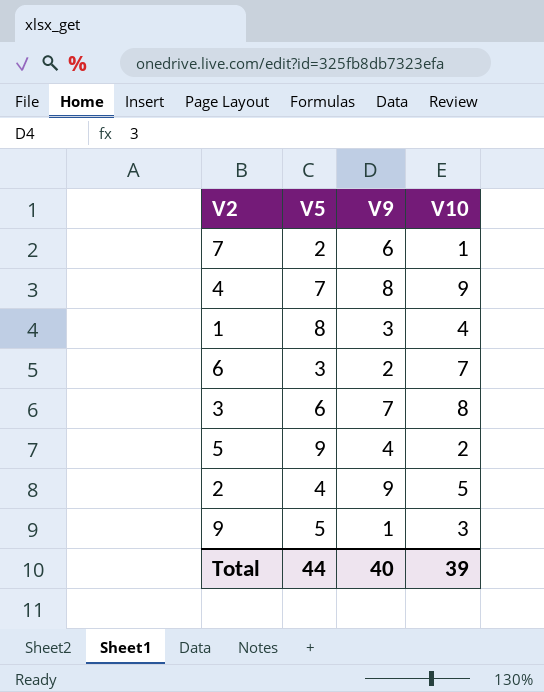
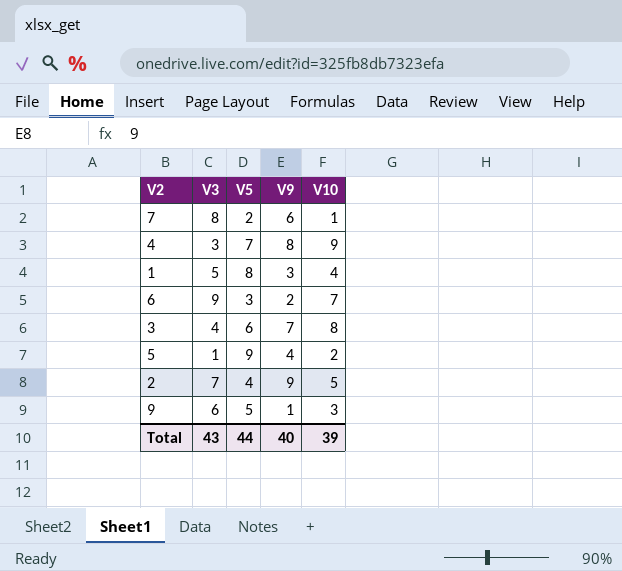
column V3 | position: none -> 2

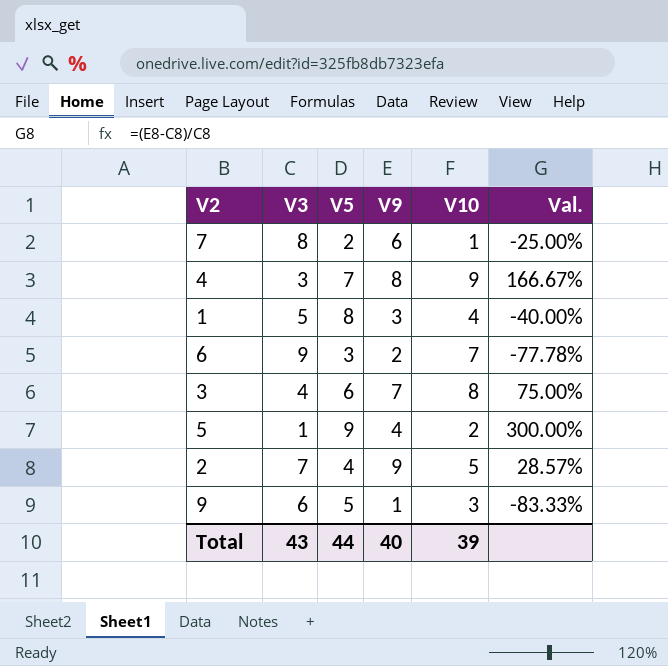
column Val. | formula: none -> ([V9] - [V3]) / [V3]

